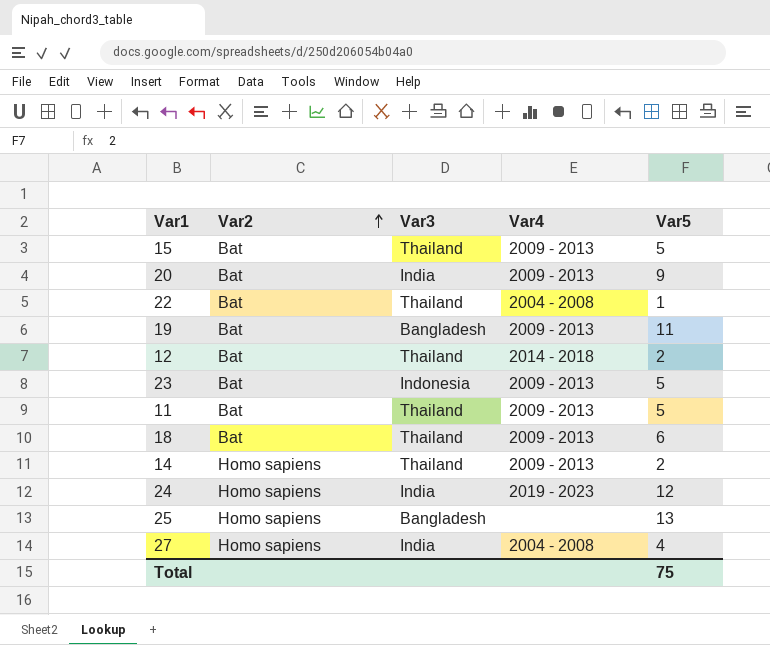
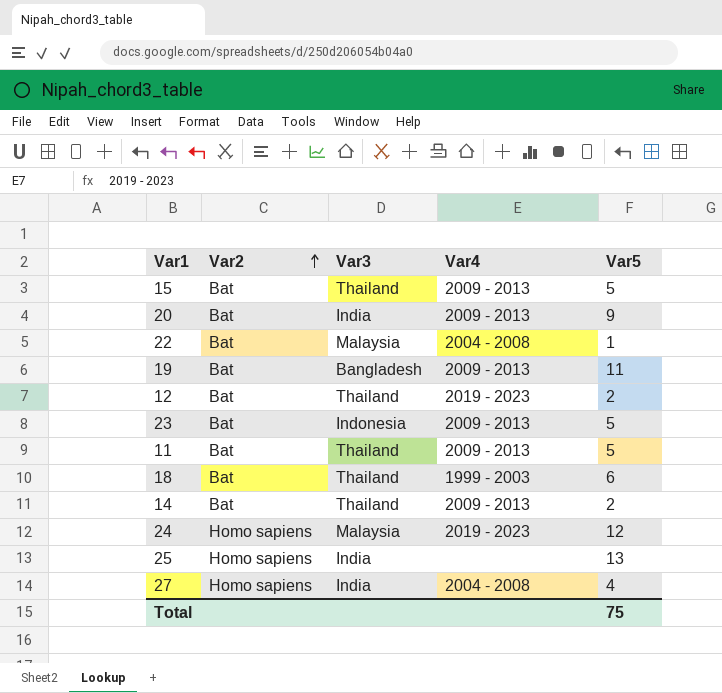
22 | Var3: Thailand -> Malaysia
12 | Var4: 2014 - 2018 -> 2019 - 2023
18 | Var4: 2009 - 2013 -> 1999 - 2003
14 | Var2: Homo sapiens -> Bat
24 | Var3: India -> Malaysia
25 | Var3: Bangladesh -> India

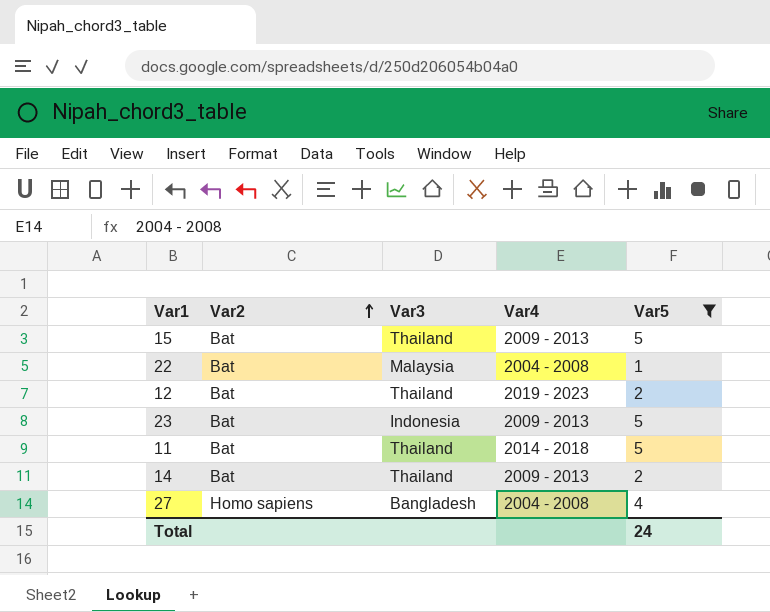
filter: none -> Var5 <= 5
11 | Var4: 2009 - 2013 -> 2014 - 2018
27 | Var3: India -> Bangladesh
Total | Var5: 75 -> 24

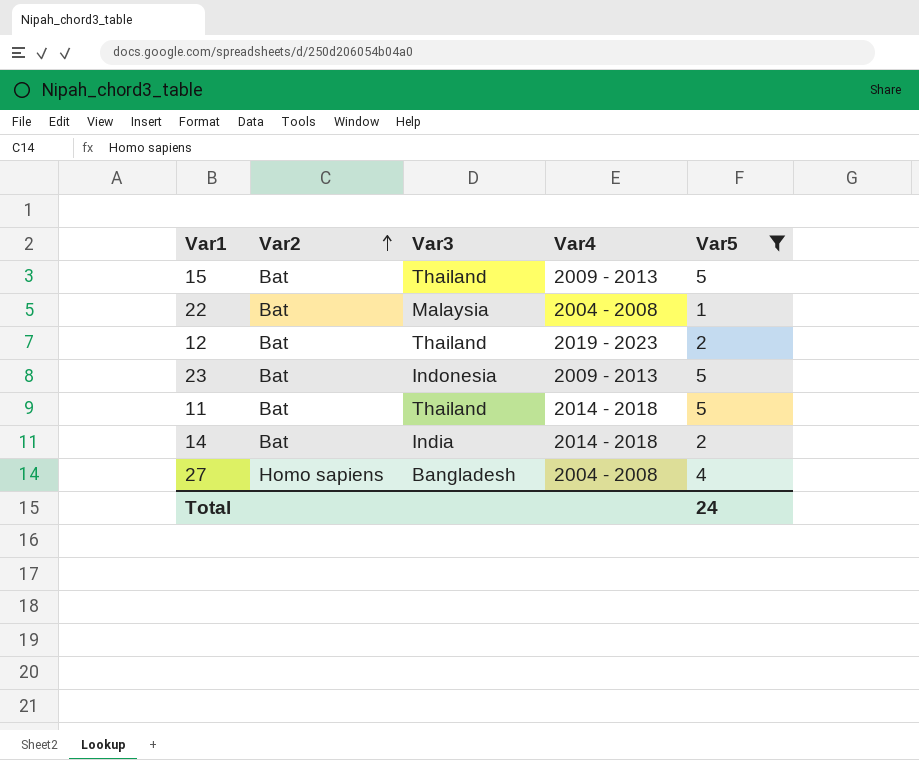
14 | Var3: Thailand -> India
14 | Var4: 2009 - 2013 -> 2014 - 2018

